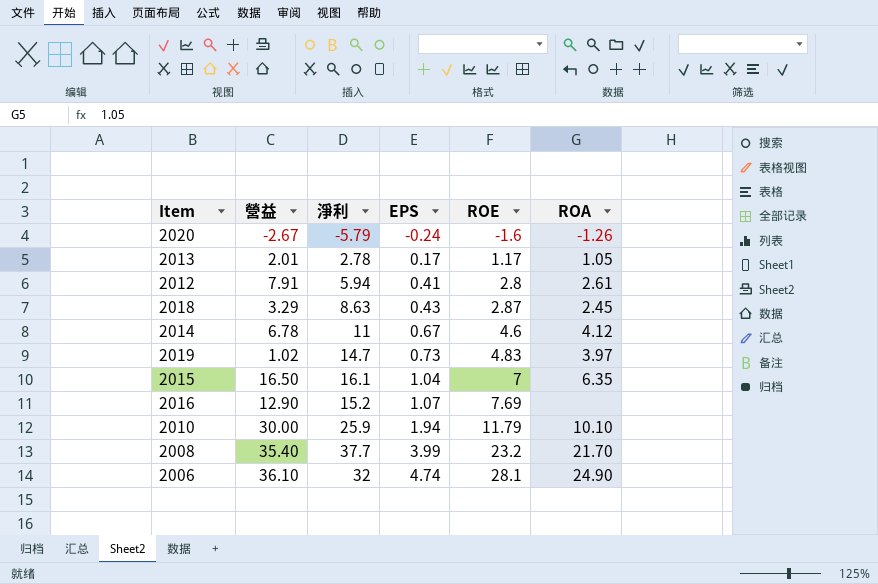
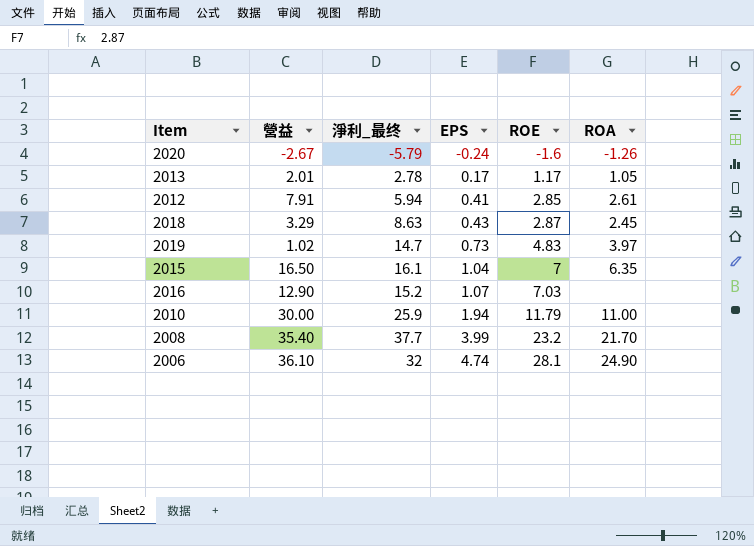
column name: 淨利 -> 淨利_最终
row 2014: 6.78 | 11 | 0.67 | 4.6 | 4.12 -> none
2012 | ROE: 2.8 -> 2.85
2016 | ROE: 7.69 -> 7.03
2010 | ROA: 10.10 -> 11.00

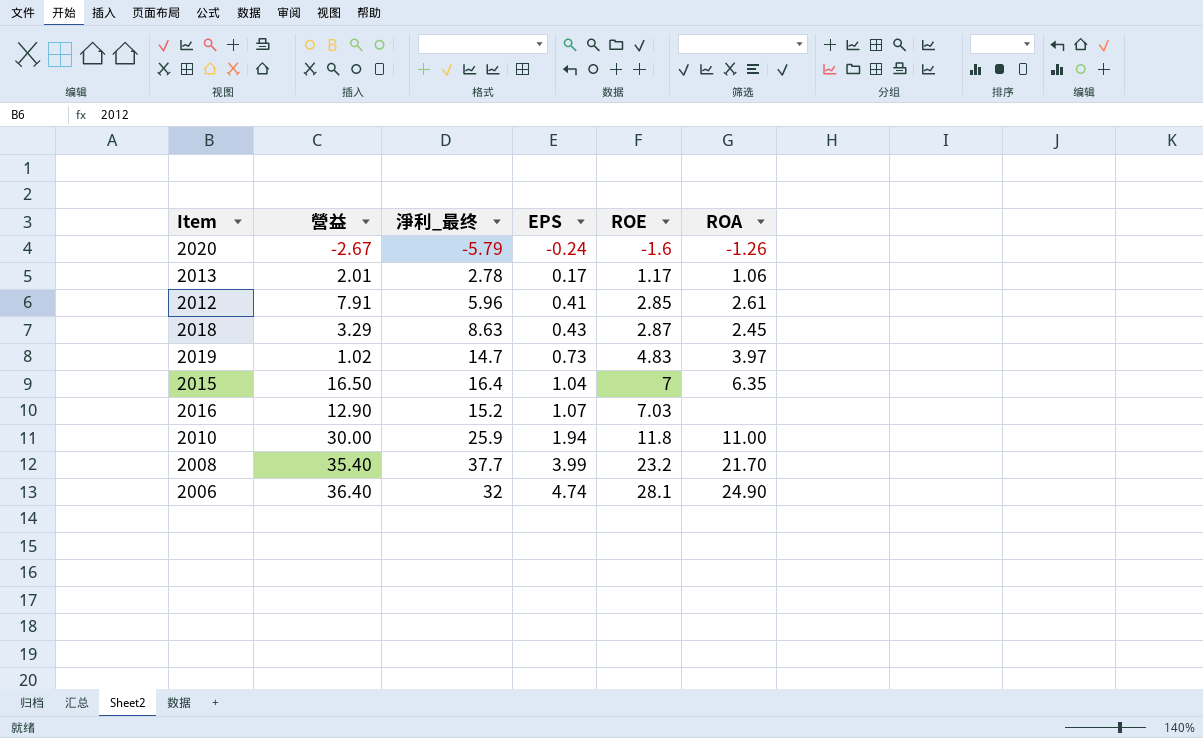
2013 | ROA: 1.05 -> 1.06
2012 | 淨利_最终: 5.94 -> 5.96
2015 | 淨利_最终: 16.1 -> 16.4
2010 | ROE: 11.79 -> 11.8
2006 | 營益: 36.10 -> 36.40

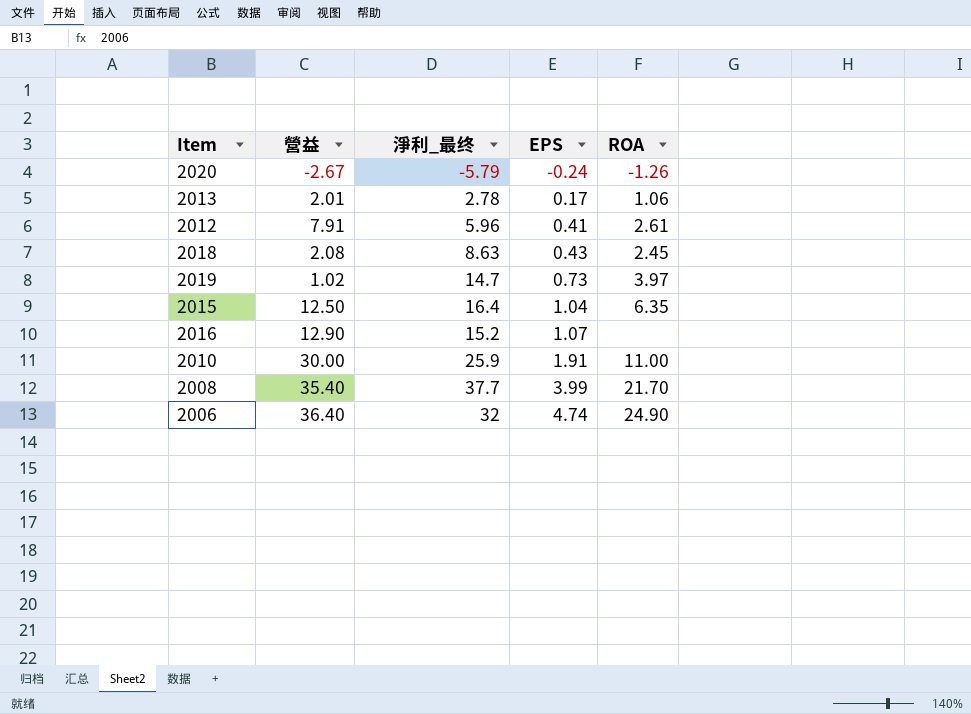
column ROE | position: 5 -> none
2018 | 營益: 3.29 -> 2.08
2015 | 營益: 16.50 -> 12.50
2010 | EPS: 1.94 -> 1.91

